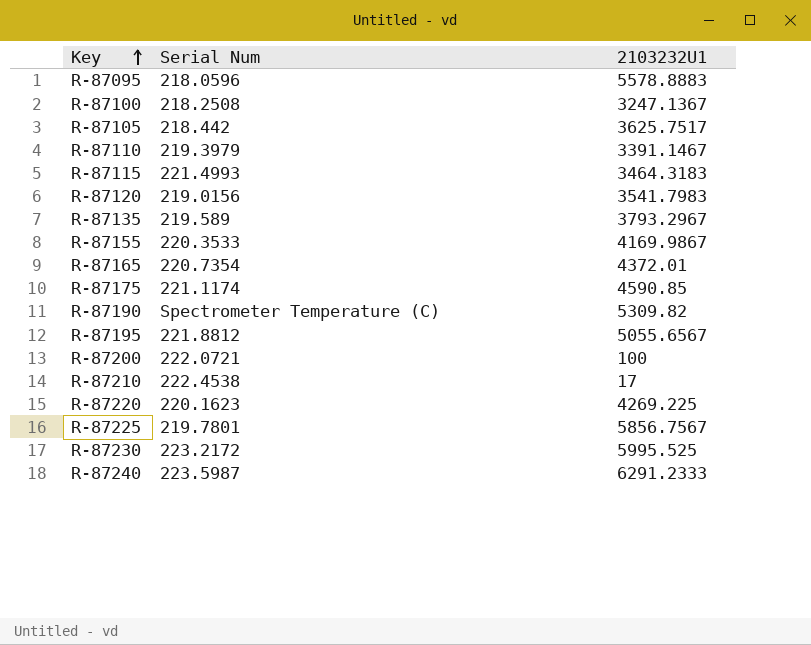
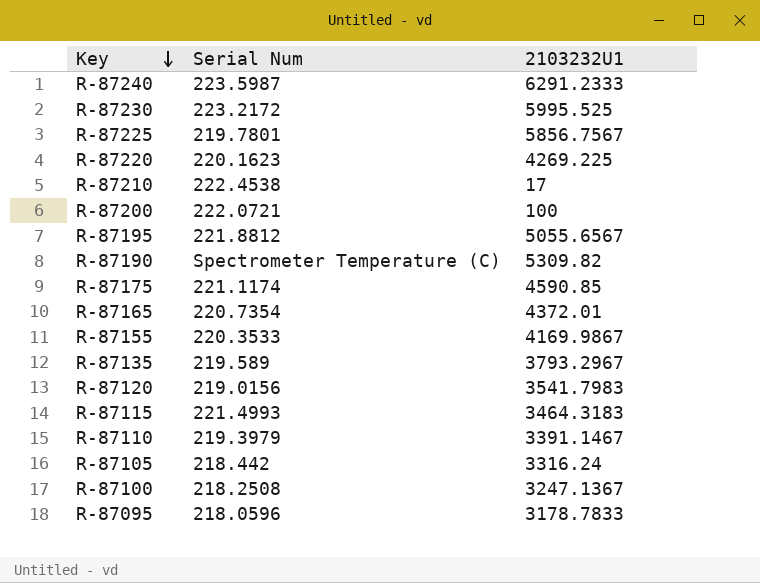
row order: Key ascending -> Key descending
R-87105 | 2103232U1: 3625.7517 -> 3316.24
R-87095 | 2103232U1: 5578.8883 -> 3178.7833

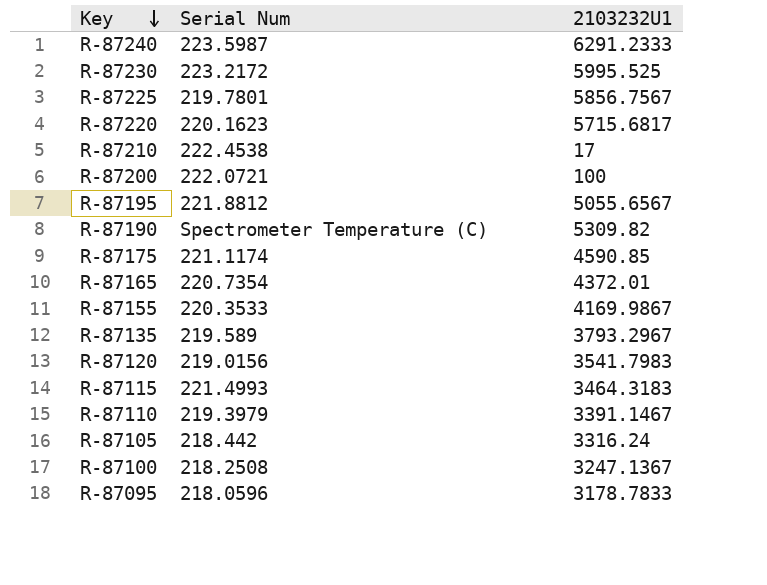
R-87220 | 2103232U1: 4269.225 -> 5715.6817

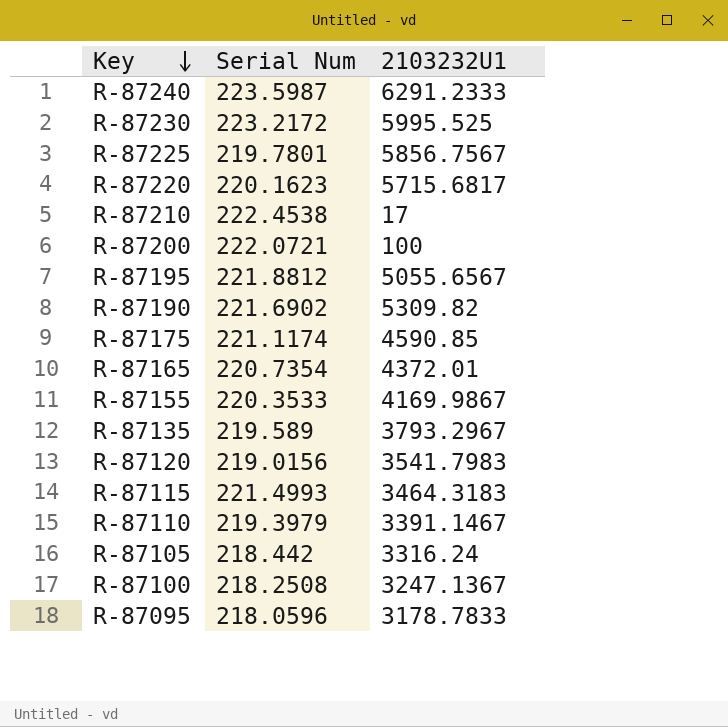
R-87190 | Serial Num: Spectrometer Temperature (C) -> 221.6902

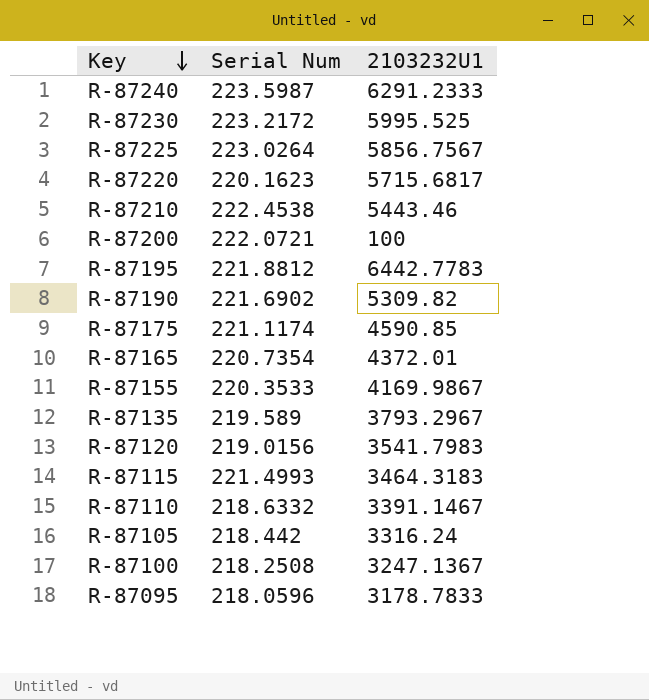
R-87225 | Serial Num: 219.7801 -> 223.0264
R-87210 | 2103232U1: 17 -> 5443.46
R-87195 | 2103232U1: 5055.6567 -> 6442.7783
R-87110 | Serial Num: 219.3979 -> 218.6332

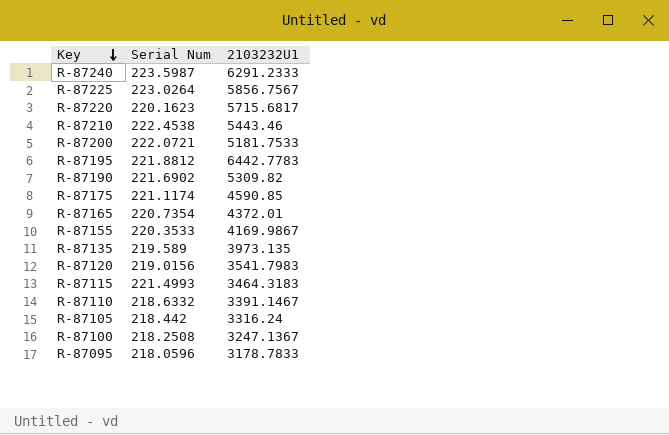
row R-87230: 223.2172 | 5995.525 -> none
R-87200 | 2103232U1: 100 -> 5181.7533
R-87135 | 2103232U1: 3793.2967 -> 3973.135

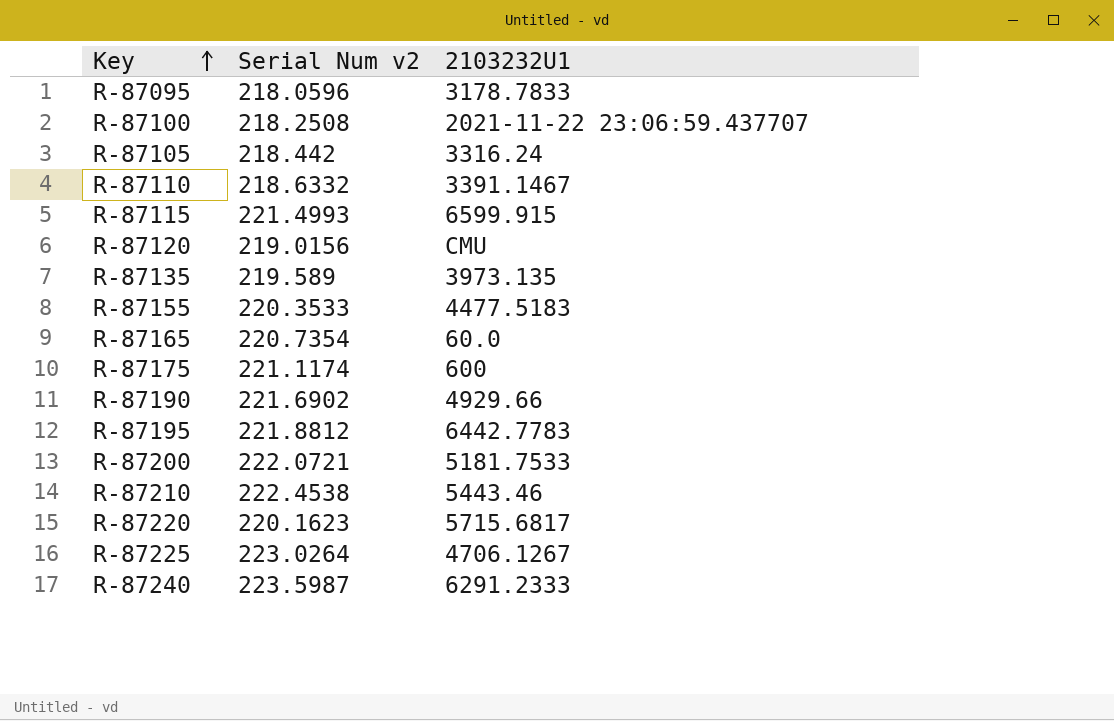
row order: Key descending -> Key ascending
column name: Serial Num -> Serial Num v2
R-87100 | 2103232U1: 3247.1367 -> 2021-11-22 23:06:59.437707
R-87115 | 2103232U1: 3464.3183 -> 6599.915
R-87120 | 2103232U1: 3541.7983 -> CMU
R-87155 | 2103232U1: 4169.9867 -> 4477.5183
R-87165 | 2103232U1: 4372.01 -> 60.0
R-87175 | 2103232U1: 4590.85 -> 600
R-87190 | 2103232U1: 5309.82 -> 4929.66
R-87225 | 2103232U1: 5856.7567 -> 4706.1267

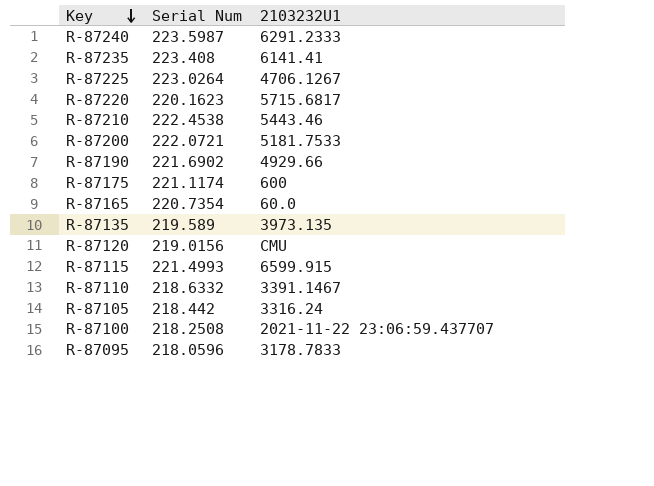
row order: Key ascending -> Key descending
column name: Serial Num v2 -> Serial Num
row R-87155: 220.3533 | 4477.5183 -> none
row R-87195: 221.8812 | 6442.7783 -> none
row R-87235: none -> 223.408 | 6141.41

